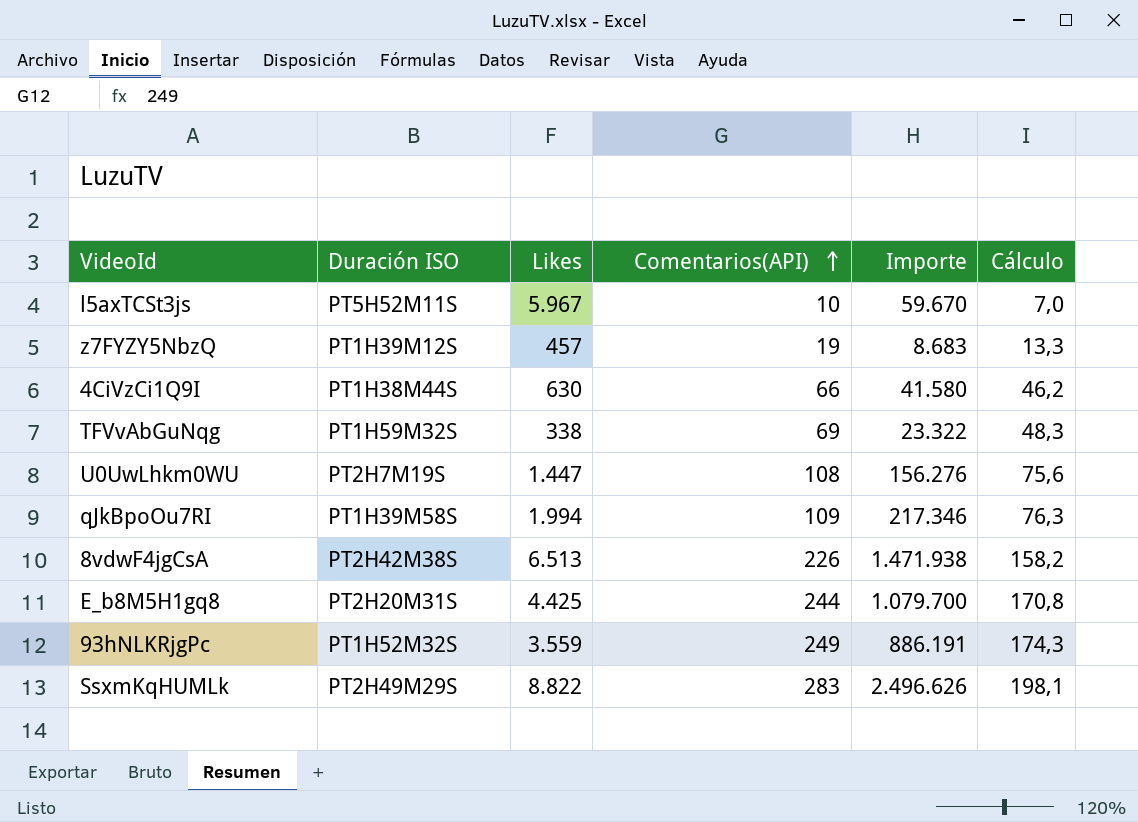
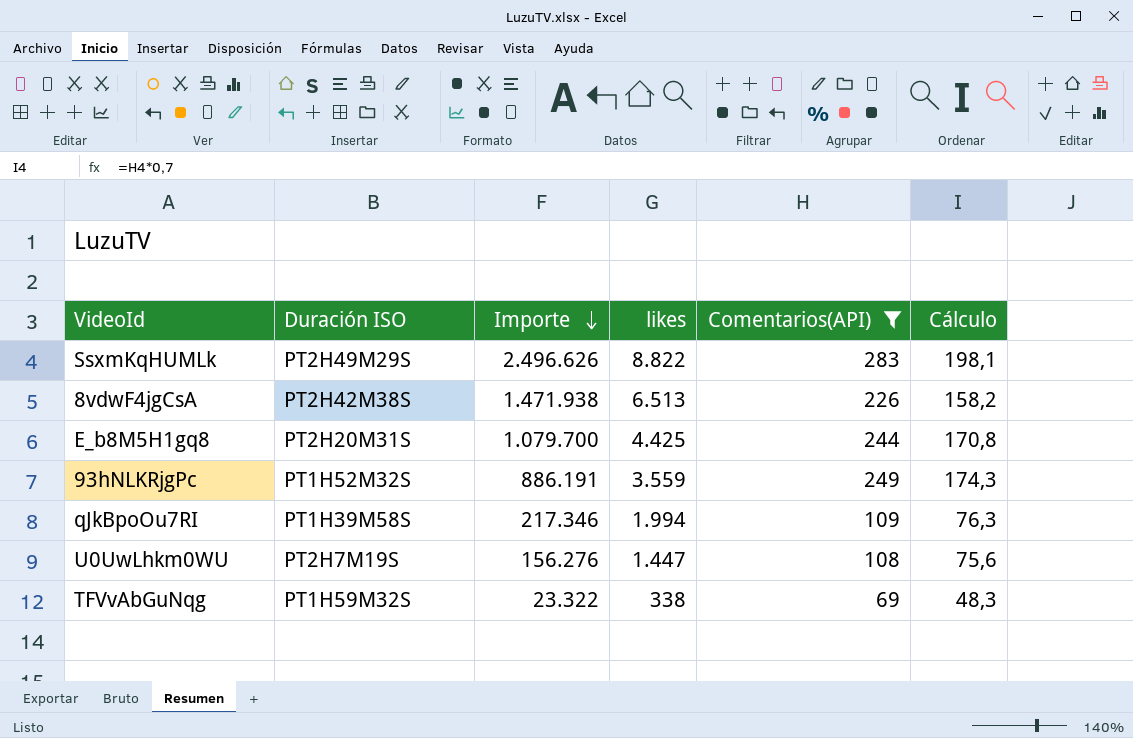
filter: none -> Comentarios(API) >= 69
row order: Comentarios(API) ascending -> Importe descending
column Importe | position: 5 -> 3
column name: Likes -> likes

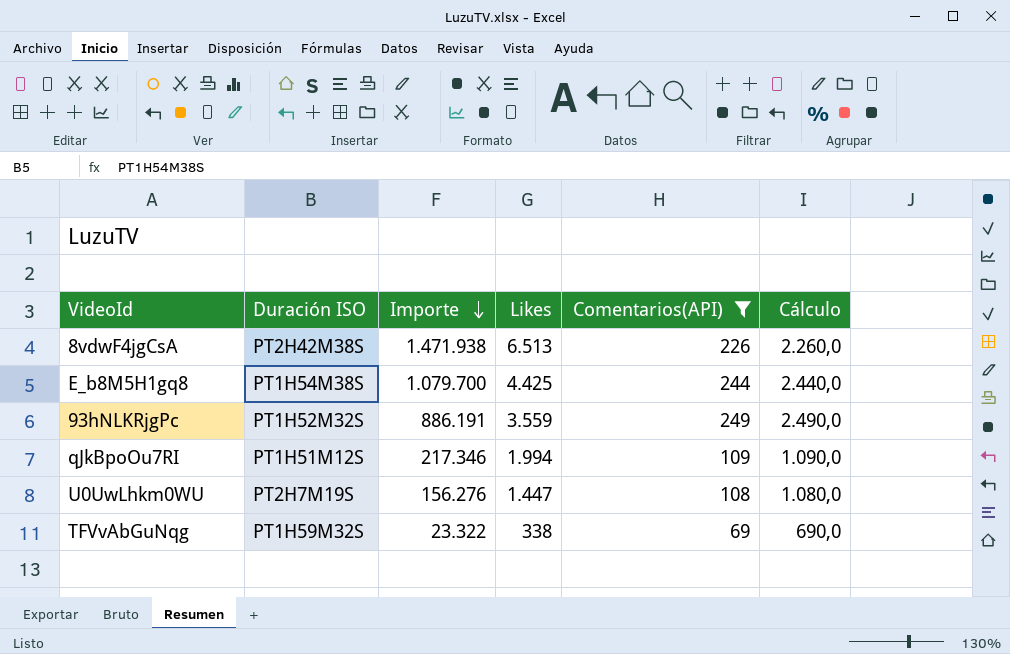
column name: likes -> Likes
column Cálculo | formula: [Comentarios(API)] * 0,7 -> [Comentarios(API)] * 10
row SsxmKqHUMLk: PT2H49M29S | 2.496.626 | 8.822 | 283 | 198,1 -> none
E_b8M5H1gq8 | Duración ISO: PT2H20M31S -> PT1H54M38S
qJkBpoOu7RI | Duración ISO: PT1H39M58S -> PT1H51M12S

